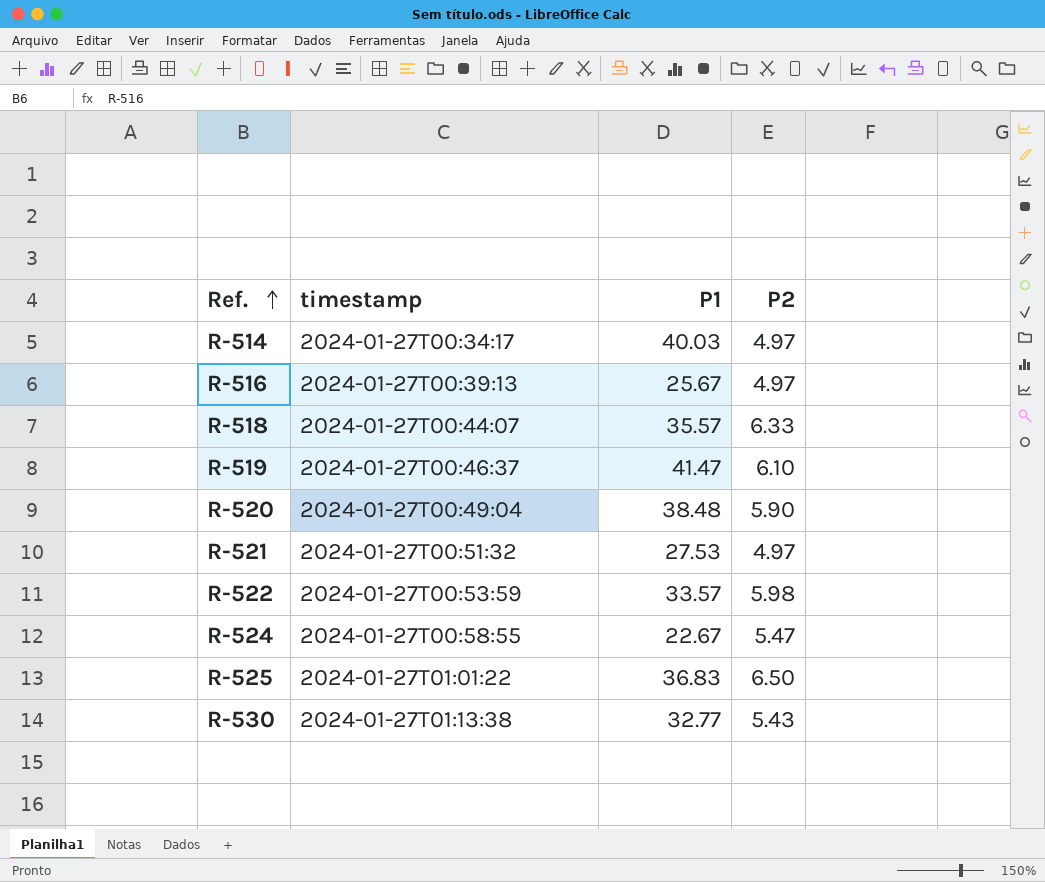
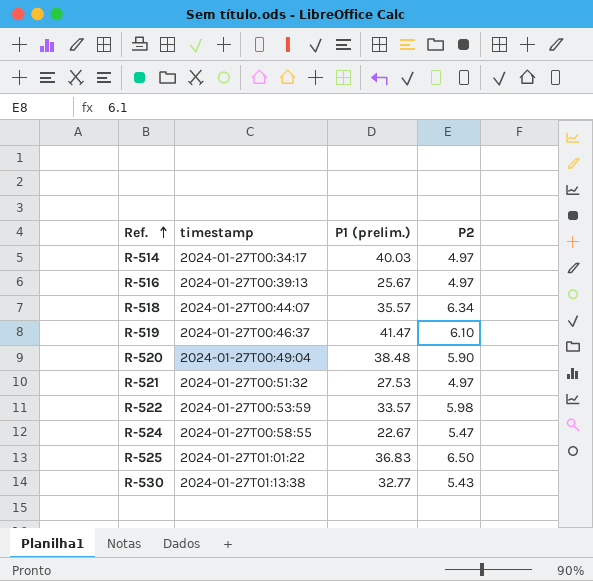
column name: P1 -> P1 (prelim.)
R-518 | P2: 6.33 -> 6.34

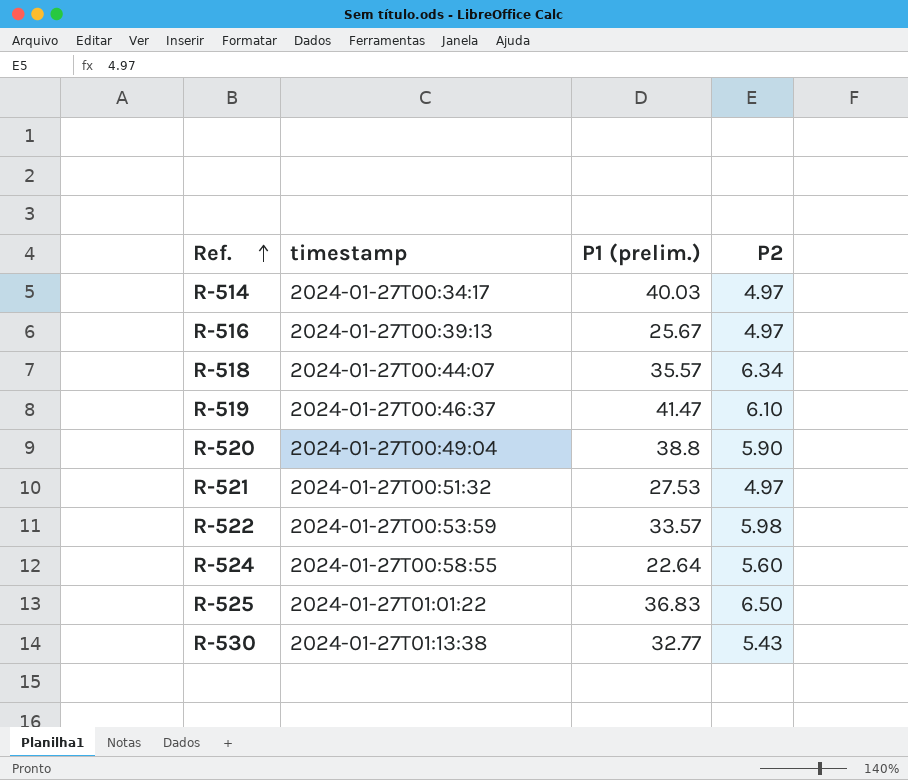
R-520 | P1 (prelim.): 38.48 -> 38.8
R-524 | P1 (prelim.): 22.67 -> 22.64
R-524 | P2: 5.47 -> 5.60

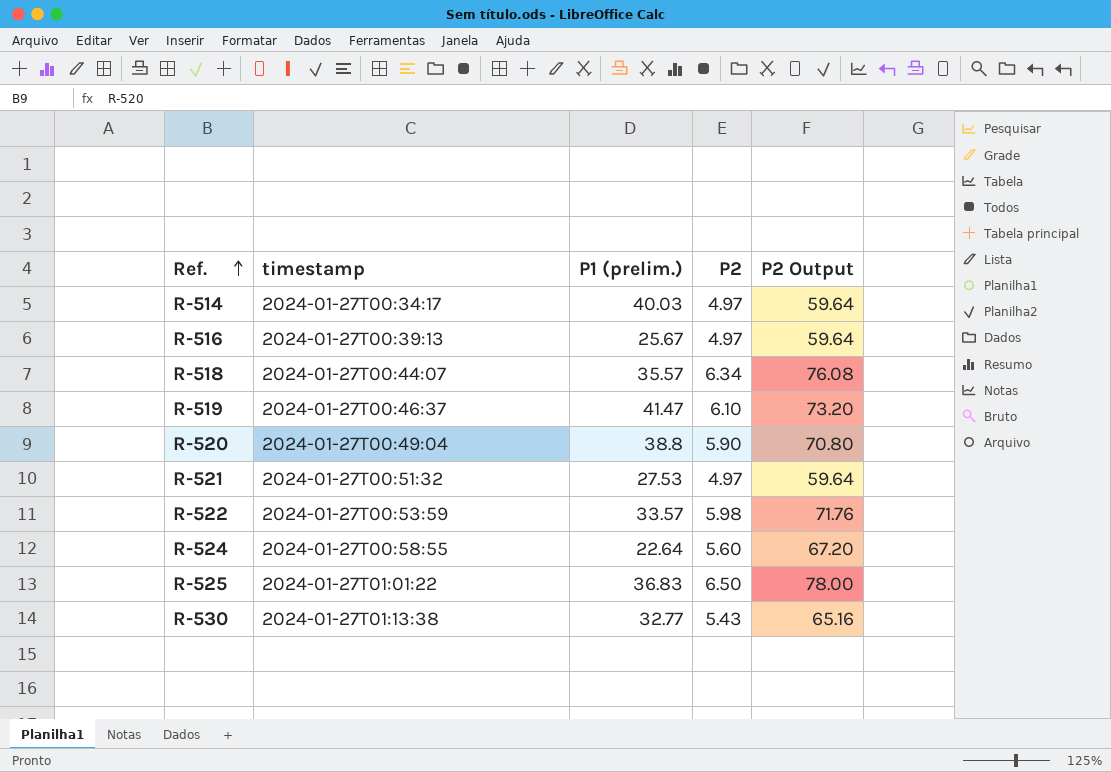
column P2 Output | formula: none -> [P2] * 12

